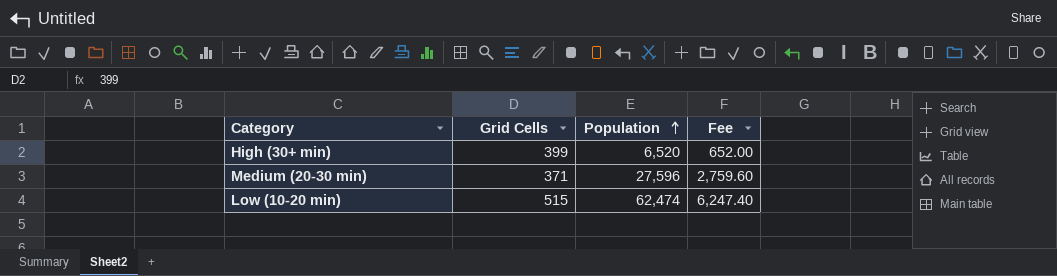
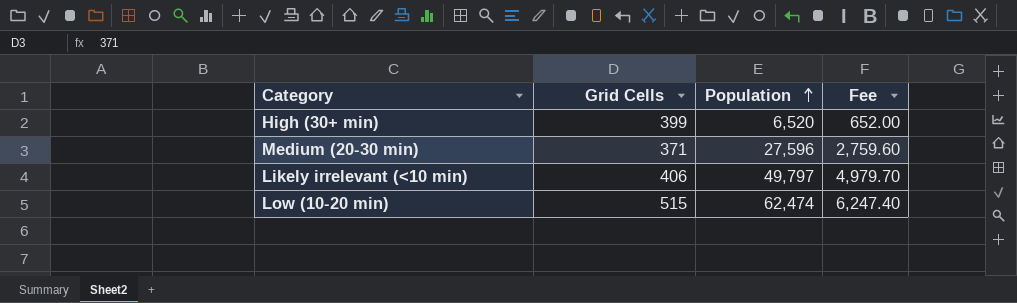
row Likely irrelevant (<10 min): none -> 406 | 49,797 | 4,979.70

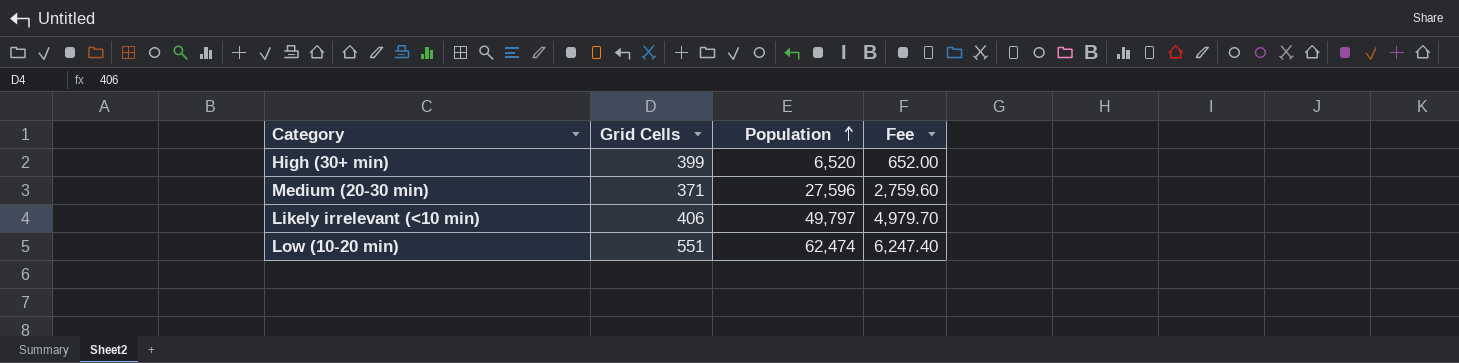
Low (10-20 min) | Grid Cells: 515 -> 551

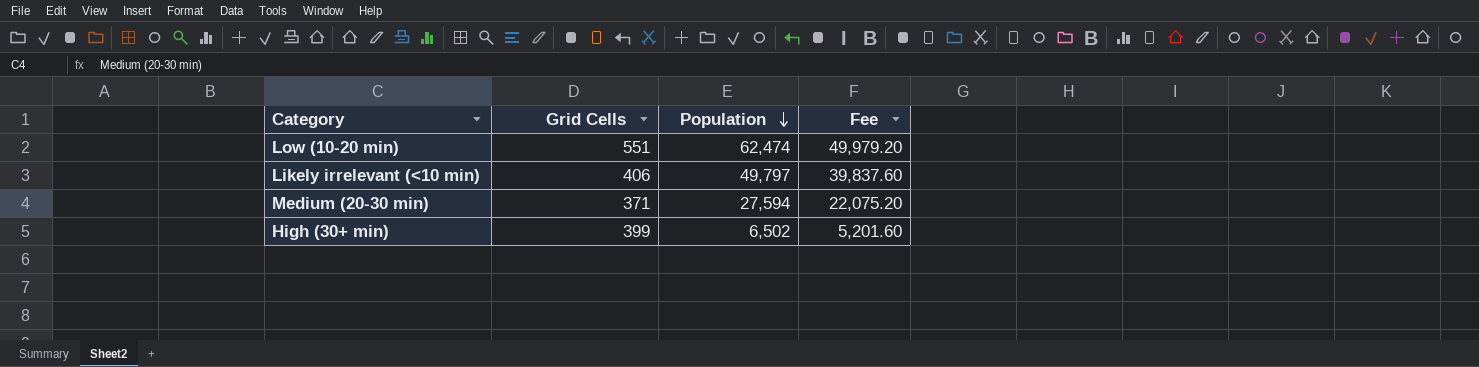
row order: Population ascending -> Population descending
column Fee | formula: [Population] * 0.1 -> [Population] * 0.8
Medium (20-30 min) | Population: 27,596 -> 27,594
High (30+ min) | Population: 6,520 -> 6,502

